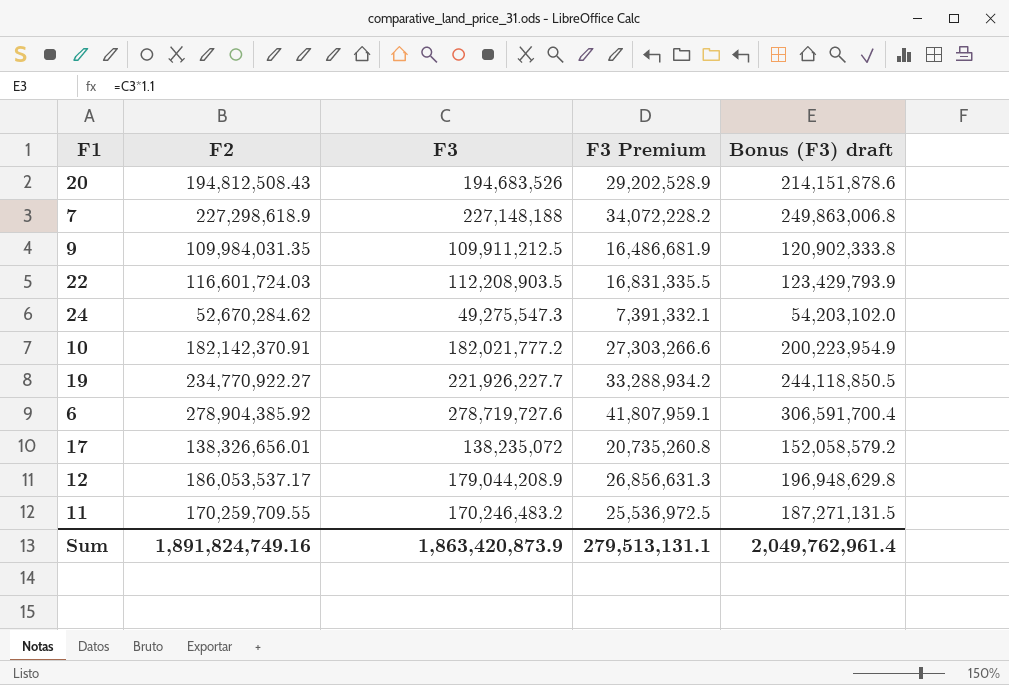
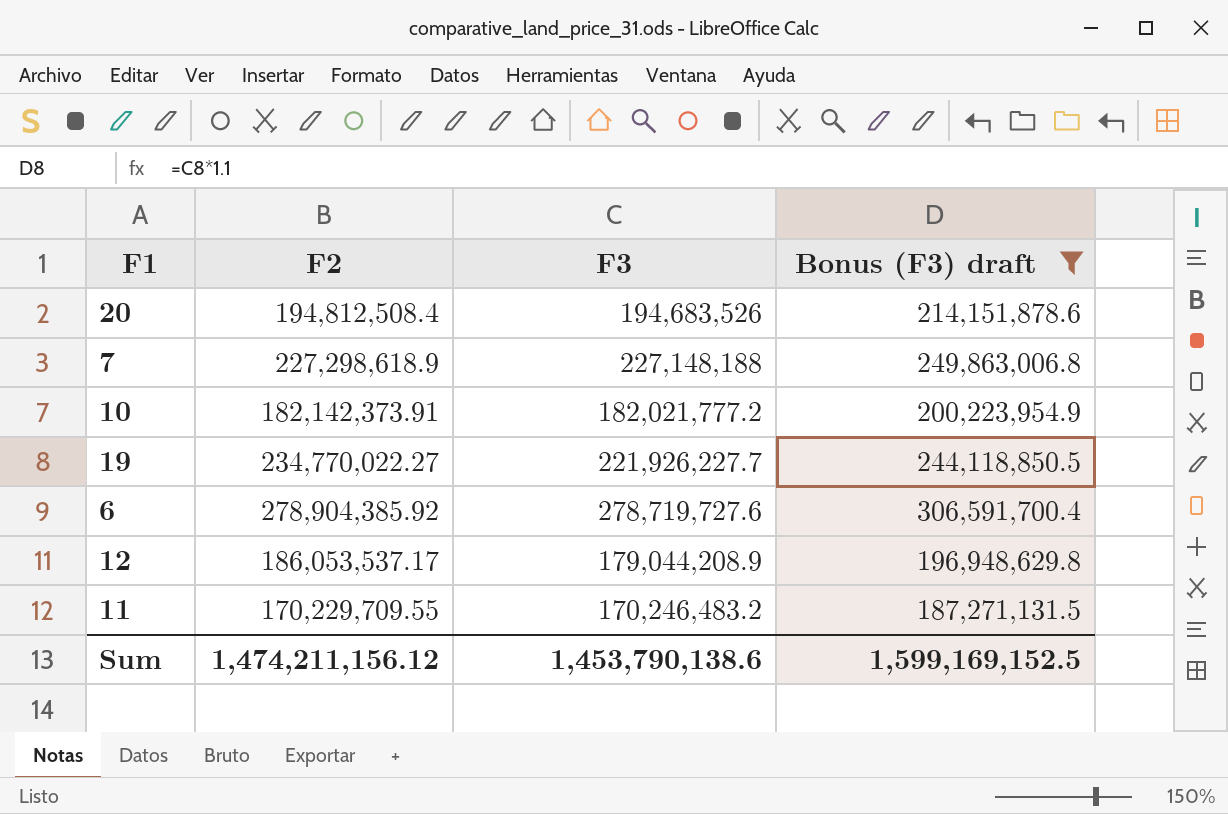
filter: none -> Bonus (F3) draft >= 187,271,131.5
column F3 Premium | formula: [F3] * 0.15 -> none
20 | F2: 194,812,508.43 -> 194,812,508.4
10 | F2: 182,142,370.91 -> 182,142,373.91
19 | F2: 234,770,922.27 -> 234,770,022.27
11 | F2: 170,259,709.55 -> 170,229,709.55
Sum | F2: 1,891,824,749.16 -> 1,474,211,156.12
Sum | F3: 1,863,420,873.9 -> 1,453,790,138.6
Sum | Bonus (F3) draft: 2,049,762,961.4 -> 1,599,169,152.5

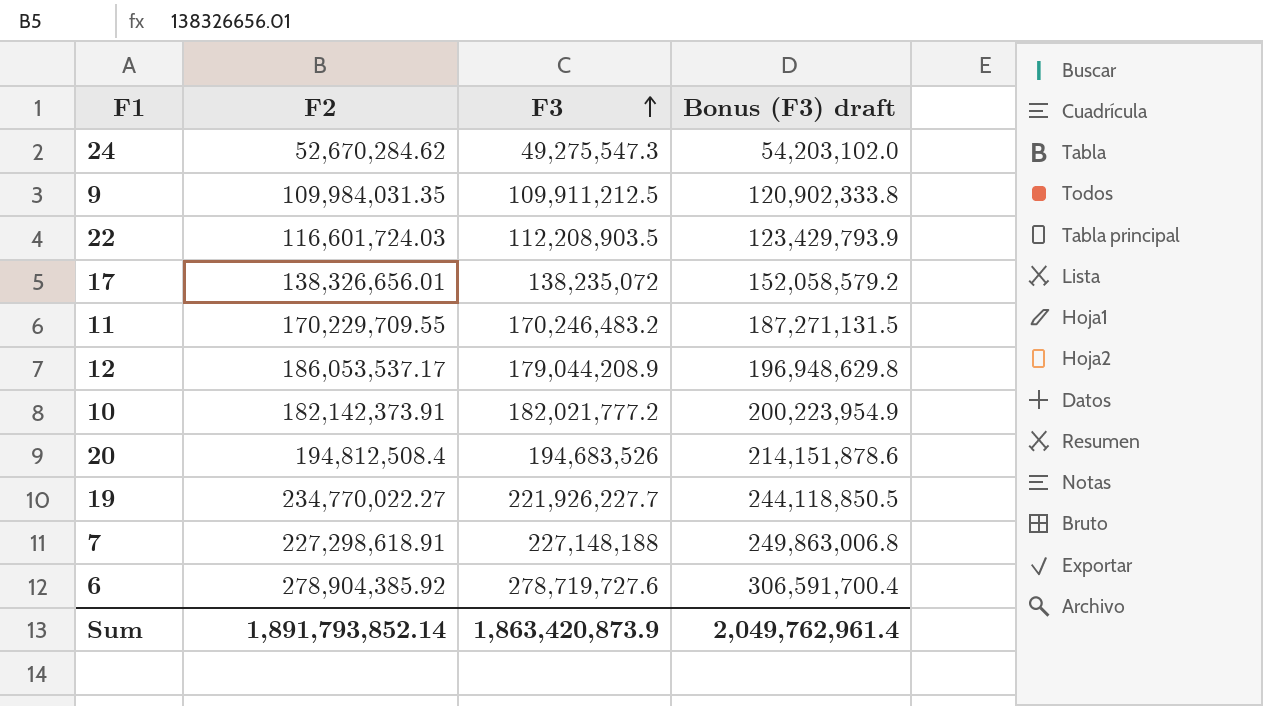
filter: Bonus (F3) draft >= 187,271,131.5 -> none
row order: none -> F3 ascending
7 | F2: 227,298,618.9 -> 227,298,618.91
Sum | F2: 1,474,211,156.12 -> 1,891,793,852.14
Sum | F3: 1,453,790,138.6 -> 1,863,420,873.9
Sum | Bonus (F3) draft: 1,599,169,152.5 -> 2,049,762,961.4

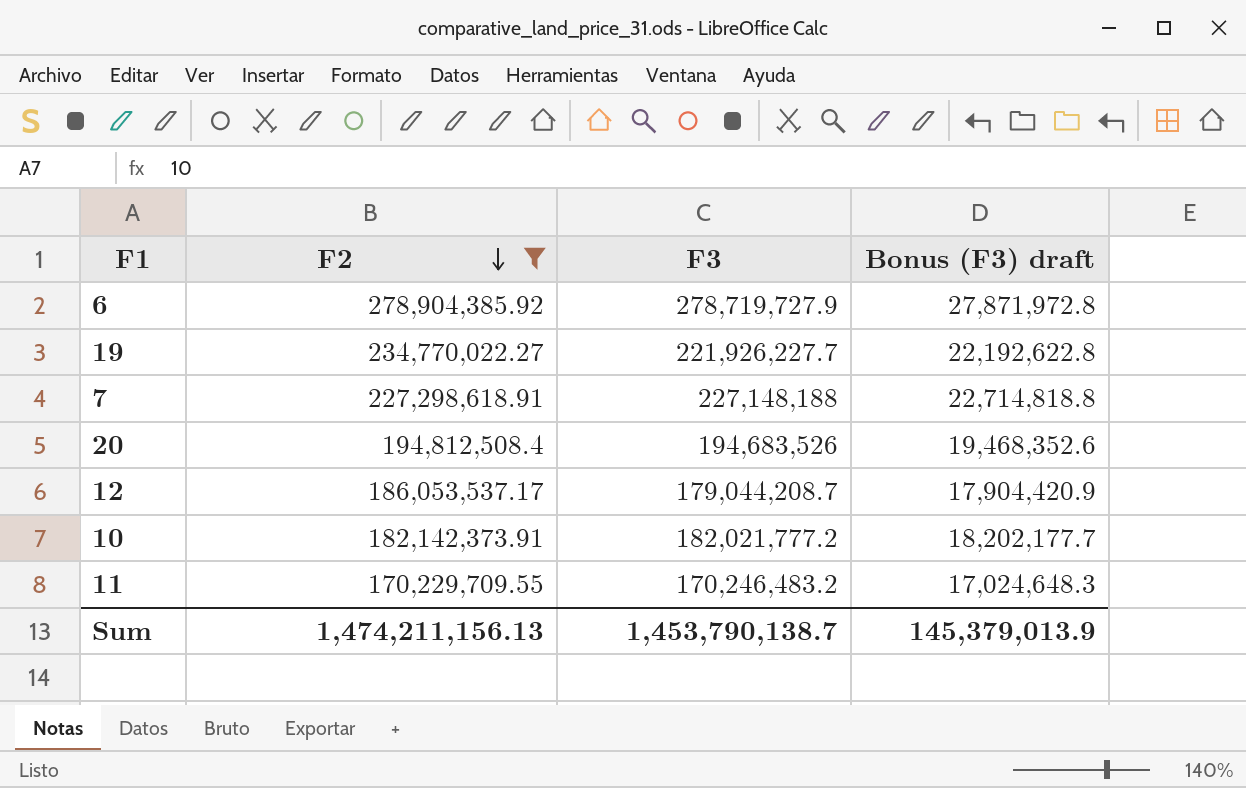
filter: none -> F2 >= 170,229,709.55
row order: F3 ascending -> F2 descending
column Bonus (F3) draft | formula: [F3] * 1.1 -> [F3] * 0.1
6 | F3: 278,719,727.6 -> 278,719,727.9
12 | F3: 179,044,208.9 -> 179,044,208.7
Sum | F2: 1,891,793,852.14 -> 1,474,211,156.13
Sum | F3: 1,863,420,873.9 -> 1,453,790,138.7
Sum | Bonus (F3) draft: 2,049,762,961.4 -> 145,379,013.9

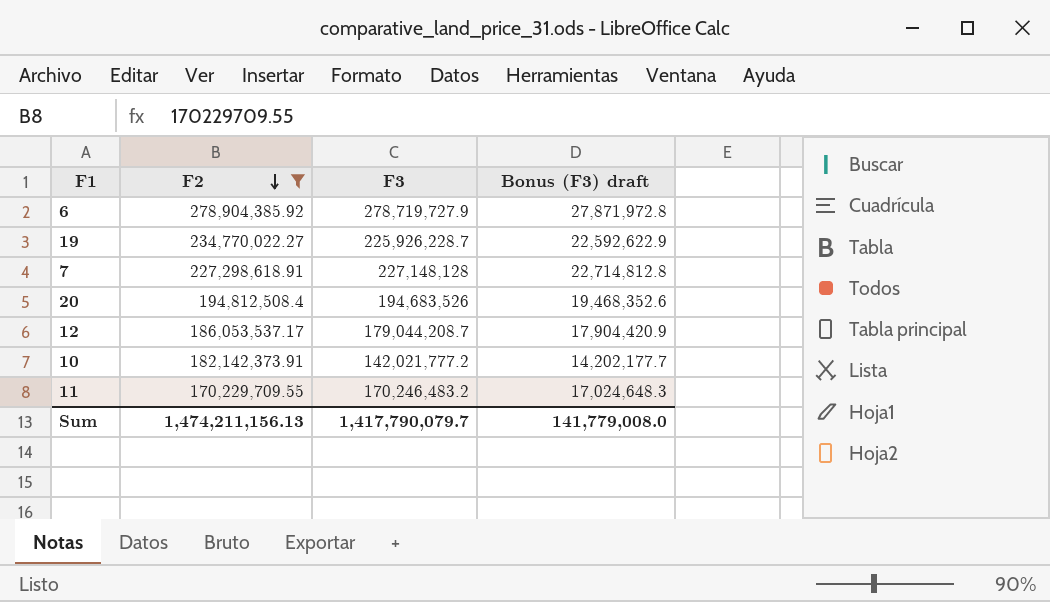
19 | F3: 221,926,227.7 -> 225,926,228.7
19 | Bonus (F3) draft: 22,192,622.8 -> 22,592,622.9
7 | F3: 227,148,188 -> 227,148,128
7 | Bonus (F3) draft: 22,714,818.8 -> 22,714,812.8
10 | F3: 182,021,777.2 -> 142,021,777.2
10 | Bonus (F3) draft: 18,202,177.7 -> 14,202,177.7
Sum | F3: 1,453,790,138.7 -> 1,417,790,079.7
Sum | Bonus (F3) draft: 145,379,013.9 -> 141,779,008.0

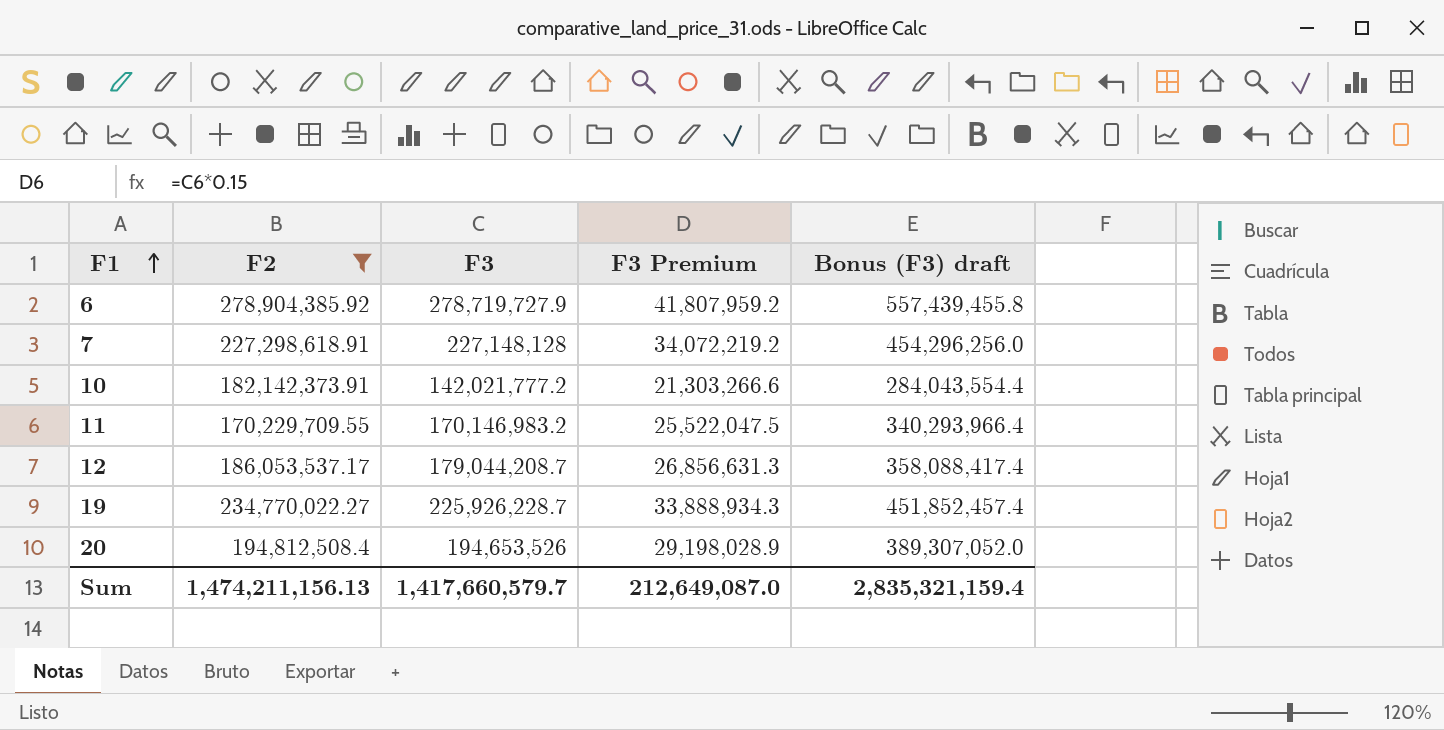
row order: F2 descending -> F1 ascending
column F3 Premium | formula: none -> [F3] * 0.15
column Bonus (F3) draft | formula: [F3] * 0.1 -> [F3] * 2
11 | F3: 170,246,483.2 -> 170,146,983.2
20 | F3: 194,683,526 -> 194,653,526
Sum | F3: 1,417,790,079.7 -> 1,417,660,579.7
Sum | Bonus (F3) draft: 141,779,008.0 -> 2,835,321,159.4

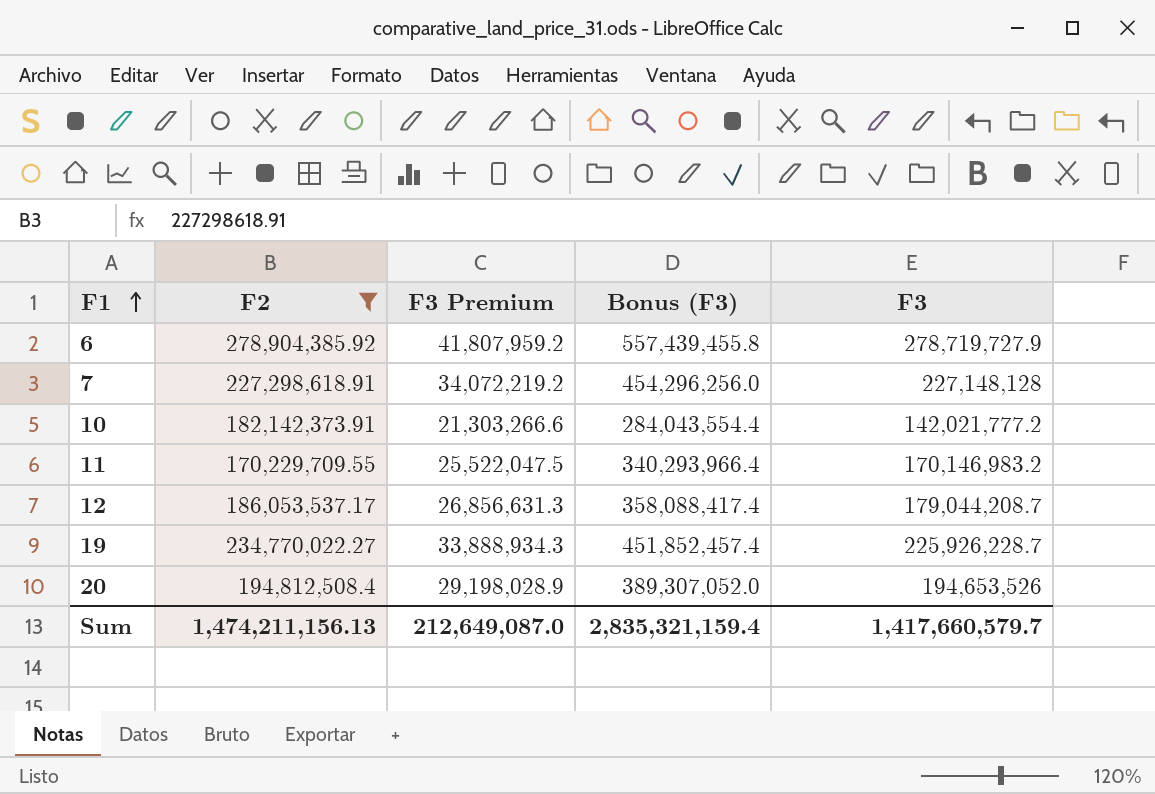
column name: Bonus (F3) draft -> Bonus (F3)
column F3 | position: 3 -> 5

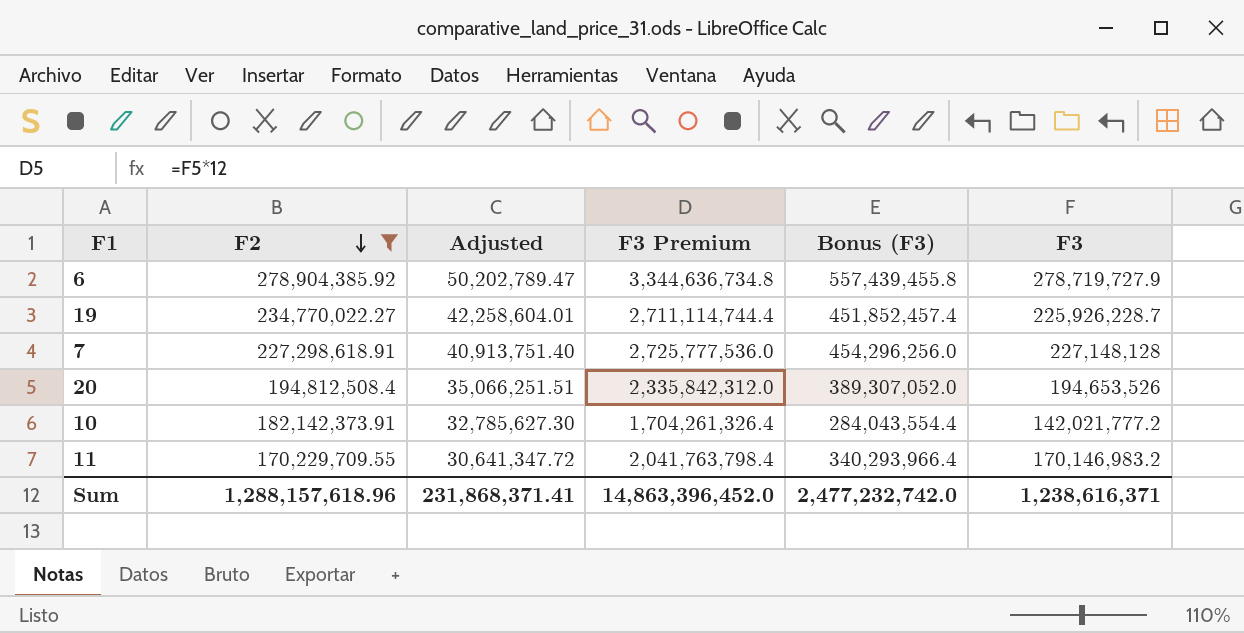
row order: F1 ascending -> F2 descending
column Adjusted | formula: none -> [F2] * 0.18
column F3 Premium | formula: [F3] * 0.15 -> [F3] * 12
row 12: 186,053,537.17 | 26,856,631.3 | 358,088,417.4 | 179,044,208.7 -> none
Sum | F2: 1,474,211,156.13 -> 1,288,157,618.96
Sum | F3 Premium: 212,649,087.0 -> 14,863,396,452.0
Sum | Bonus (F3): 2,835,321,159.4 -> 2,477,232,742.0
Sum | F3: 1,417,660,579.7 -> 1,238,616,371

